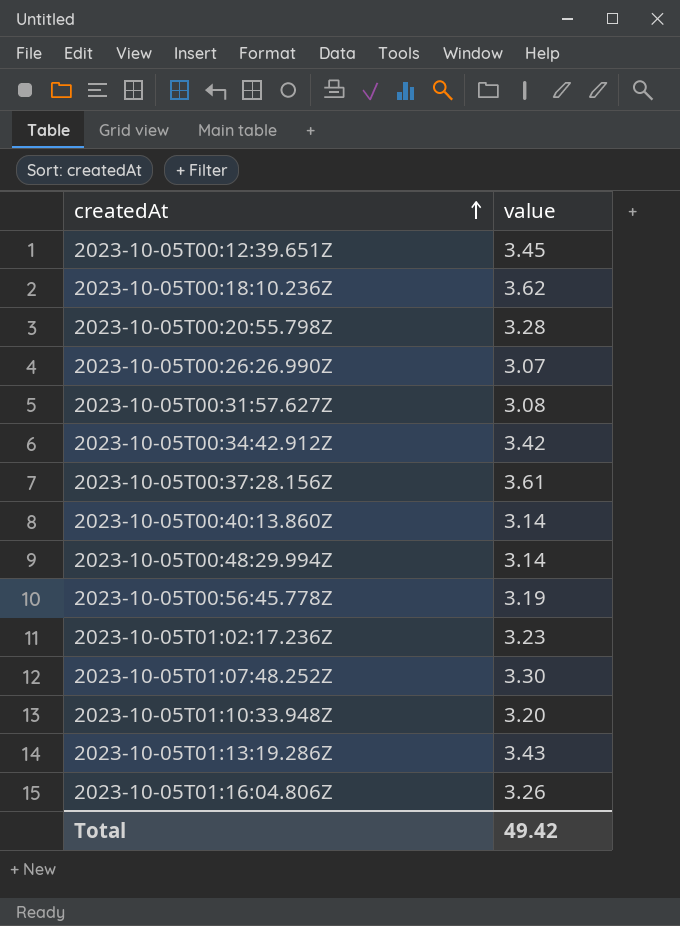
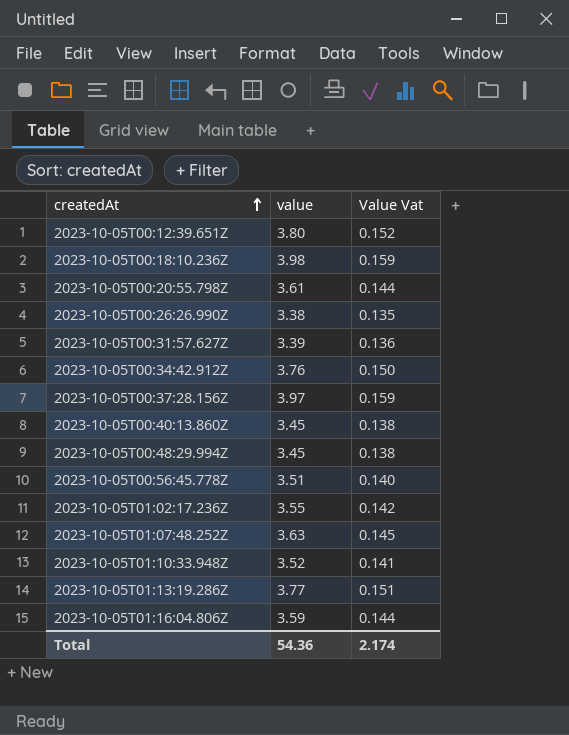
column Value Vat | formula: none -> [value] * 0.04
2023-10-05T00:12:39.651Z | value: 3.45 -> 3.80
2023-10-05T00:18:10.236Z | value: 3.62 -> 3.98
2023-10-05T00:20:55.798Z | value: 3.28 -> 3.61
2023-10-05T00:26:26.990Z | value: 3.07 -> 3.38
2023-10-05T00:31:57.627Z | value: 3.08 -> 3.39
2023-10-05T00:34:42.912Z | value: 3.42 -> 3.76
2023-10-05T00:37:28.156Z | value: 3.61 -> 3.97
2023-10-05T00:40:13.860Z | value: 3.14 -> 3.45
2023-10-05T00:48:29.994Z | value: 3.14 -> 3.45
2023-10-05T00:56:45.778Z | value: 3.19 -> 3.51
2023-10-05T01:02:17.236Z | value: 3.23 -> 3.55
2023-10-05T01:07:48.252Z | value: 3.30 -> 3.63
2023-10-05T01:10:33.948Z | value: 3.20 -> 3.52
2023-10-05T01:13:19.286Z | value: 3.43 -> 3.77
2023-10-05T01:16:04.806Z | value: 3.26 -> 3.59
Total | value: 49.42 -> 54.36

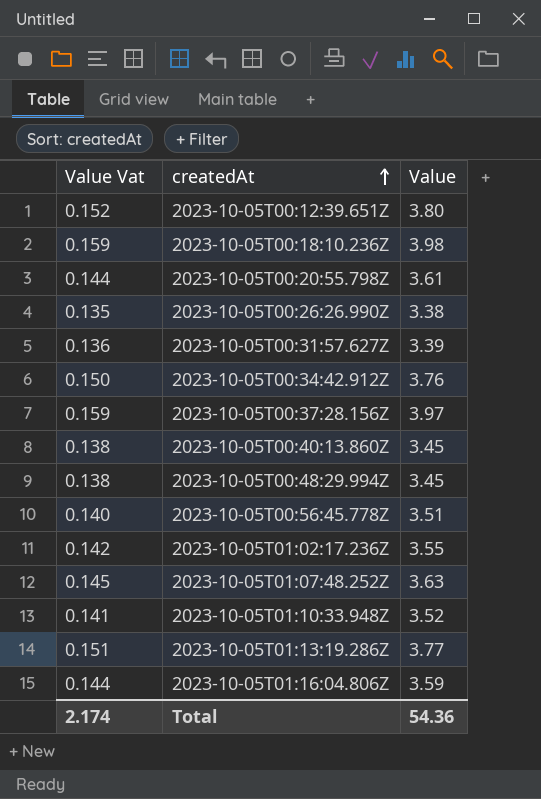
column Value Vat | position: 3 -> 1
column name: value -> Value

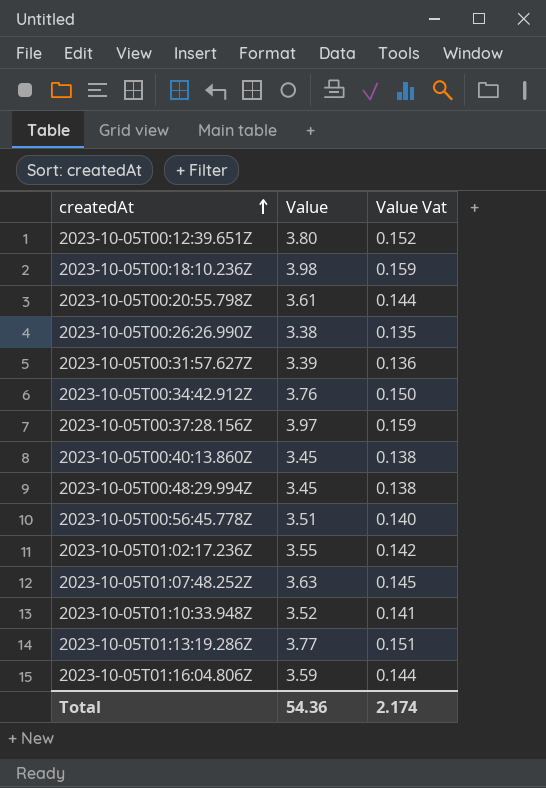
column Value Vat | position: 1 -> 3

